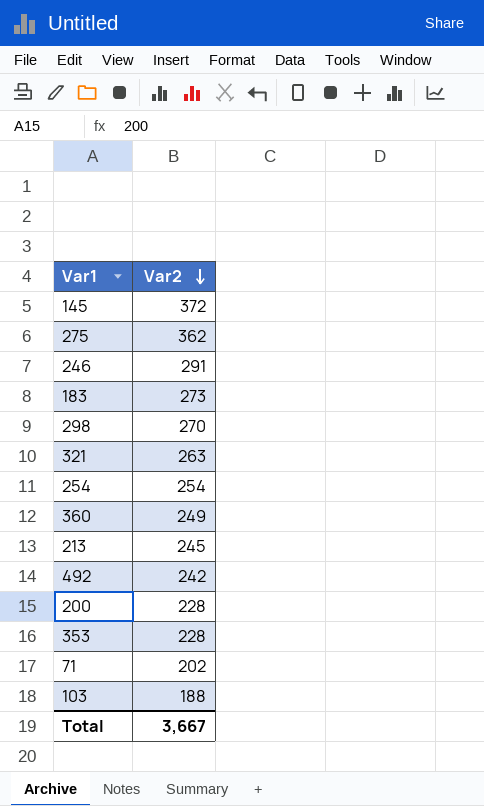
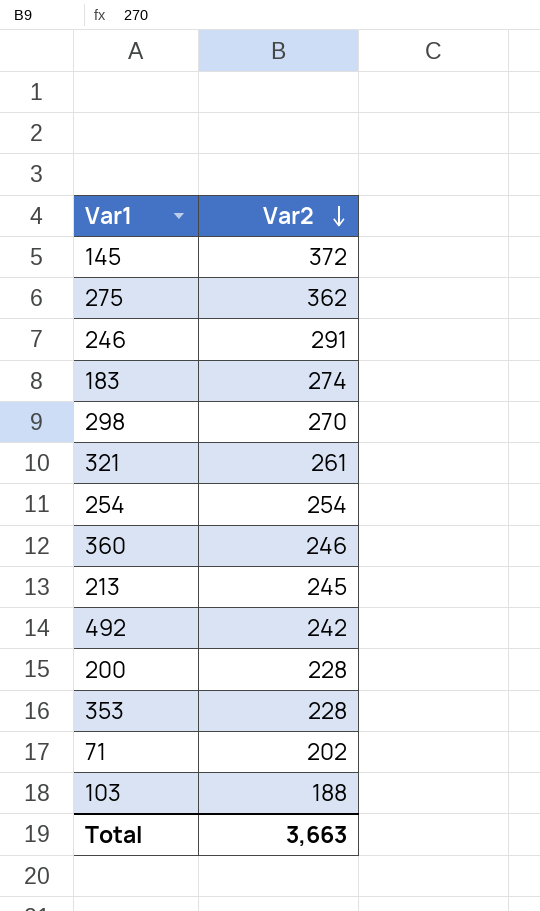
183 | Var2: 273 -> 274
321 | Var2: 263 -> 261
360 | Var2: 249 -> 246
Total | Var2: 3,667 -> 3,663

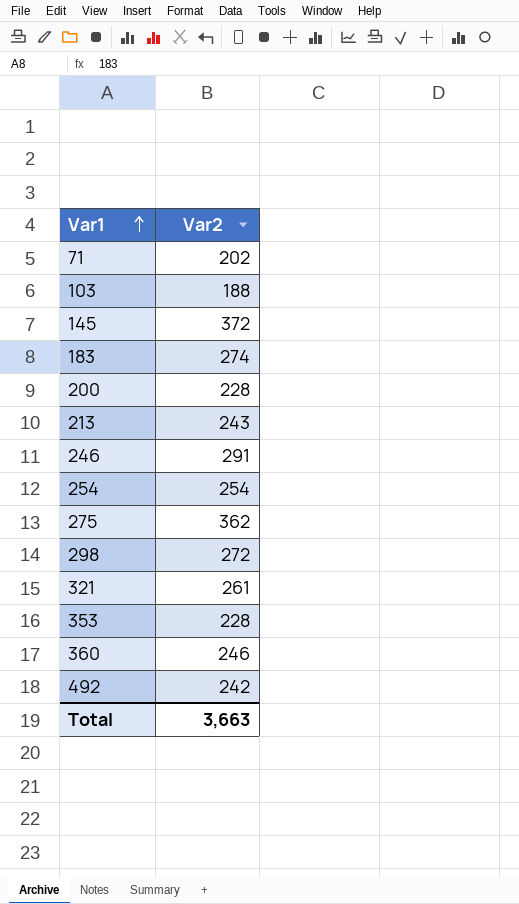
row order: Var2 descending -> Var1 ascending
213 | Var2: 245 -> 243
298 | Var2: 270 -> 272

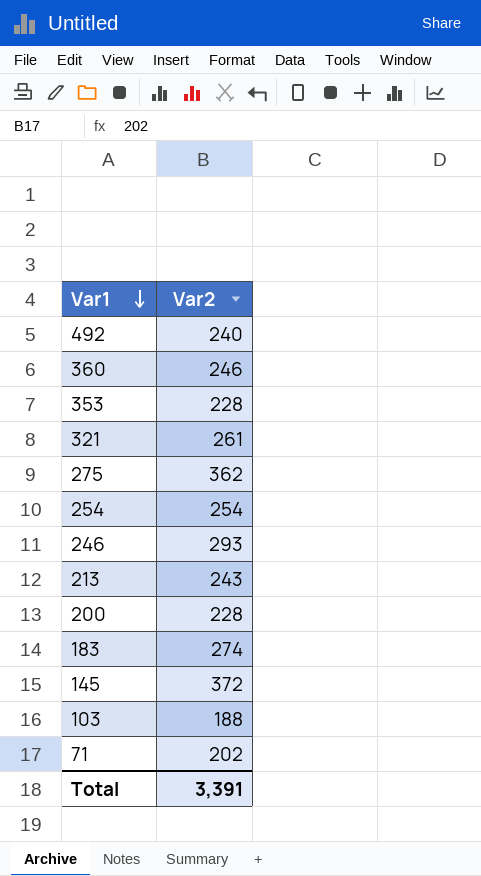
row order: Var1 ascending -> Var1 descending
row 298: 272 -> none
492 | Var2: 242 -> 240
246 | Var2: 291 -> 293
Total | Var2: 3,663 -> 3,391

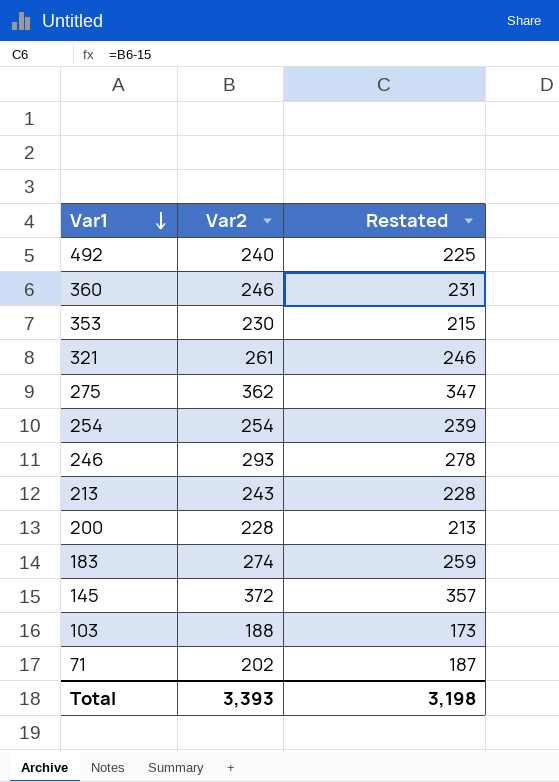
column Restated | formula: none -> [Var2] - 15
353 | Var2: 228 -> 230
Total | Var2: 3,391 -> 3,393

